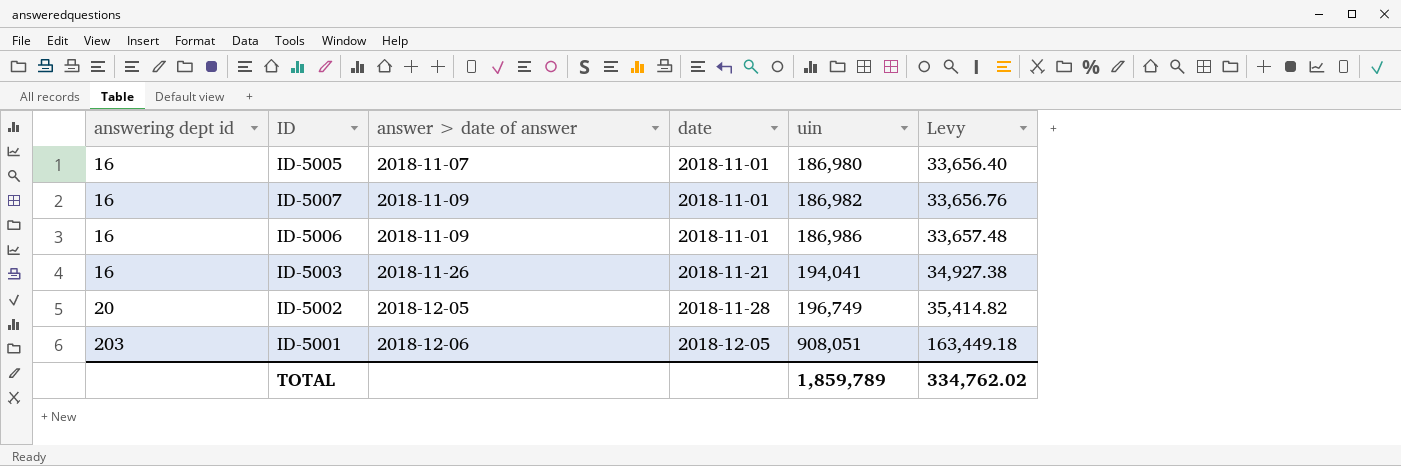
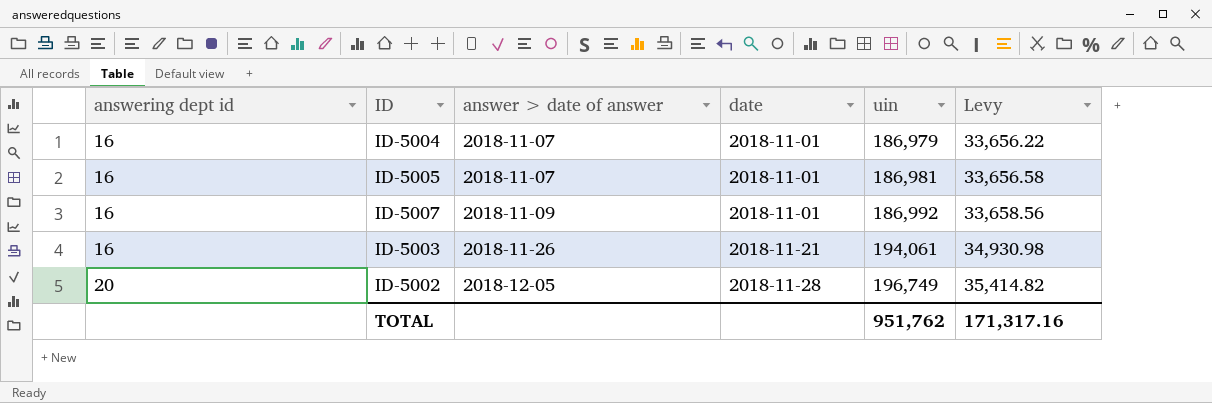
row ID-5006: 16 | 2018-11-09 | 2018-11-01 | 186,986 | 33,657.48 -> none
row ID-5001: 203 | 2018-12-06 | 2018-12-05 | 908,051 | 163,449.18 -> none
row ID-5004: none -> 16 | 2018-11-07 | 2018-11-01 | 186,979 | 33,656.22
ID-5005 | uin: 186,980 -> 186,981
ID-5005 | Levy: 33,656.40 -> 33,656.58
ID-5007 | uin: 186,982 -> 186,992
ID-5007 | Levy: 33,656.76 -> 33,658.56
ID-5003 | uin: 194,041 -> 194,061
ID-5003 | Levy: 34,927.38 -> 34,930.98
TOTAL | uin: 1,859,789 -> 951,762
TOTAL | Levy: 334,762.02 -> 171,317.16

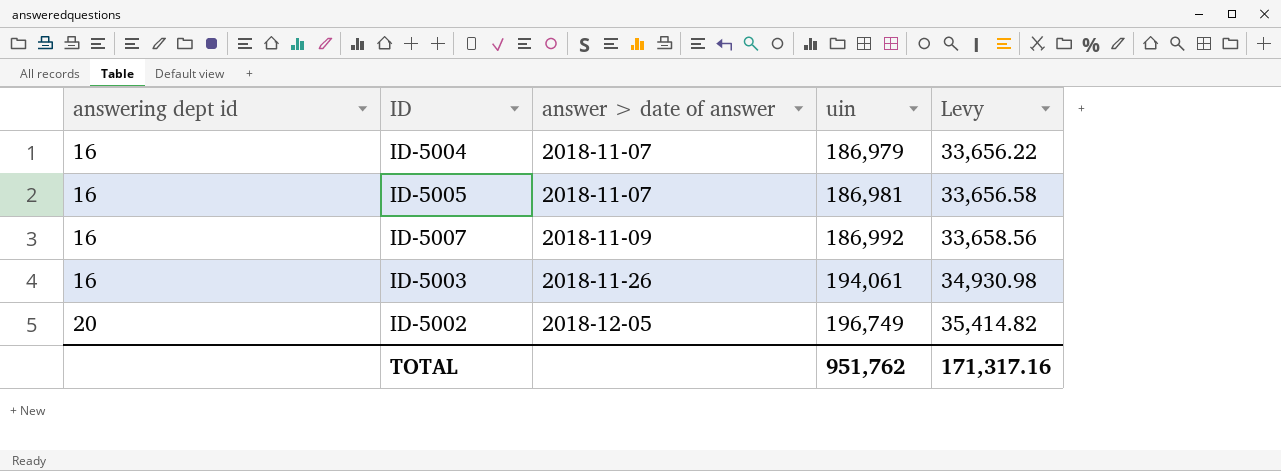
column date | position: 4 -> none

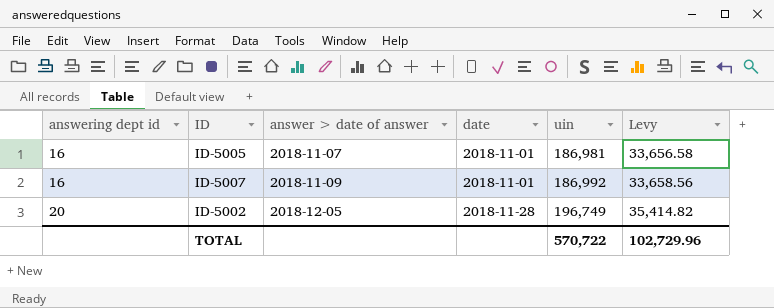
column date | position: none -> 4
row ID-5004: 16 | 2018-11-07 | 186,979 | 33,656.22 -> none
row ID-5003: 16 | 2018-11-26 | 194,061 | 34,930.98 -> none
TOTAL | uin: 951,762 -> 570,722
TOTAL | Levy: 171,317.16 -> 102,729.96

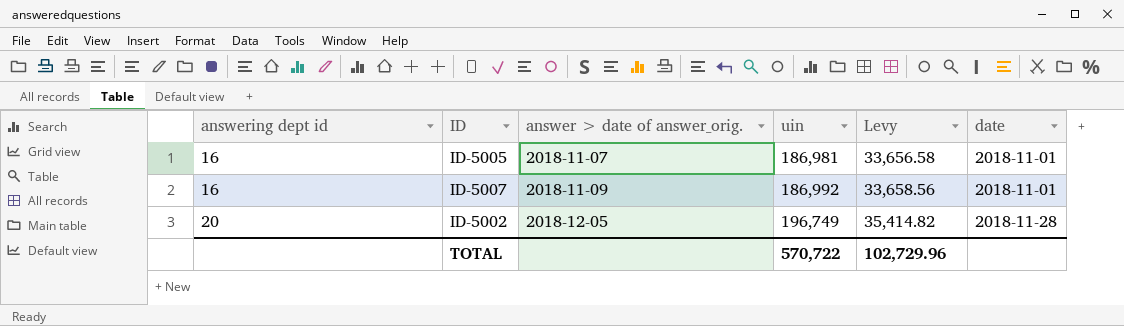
column name: answer > date of answer -> answer > date of answer_orig.
column date | position: 4 -> 6

